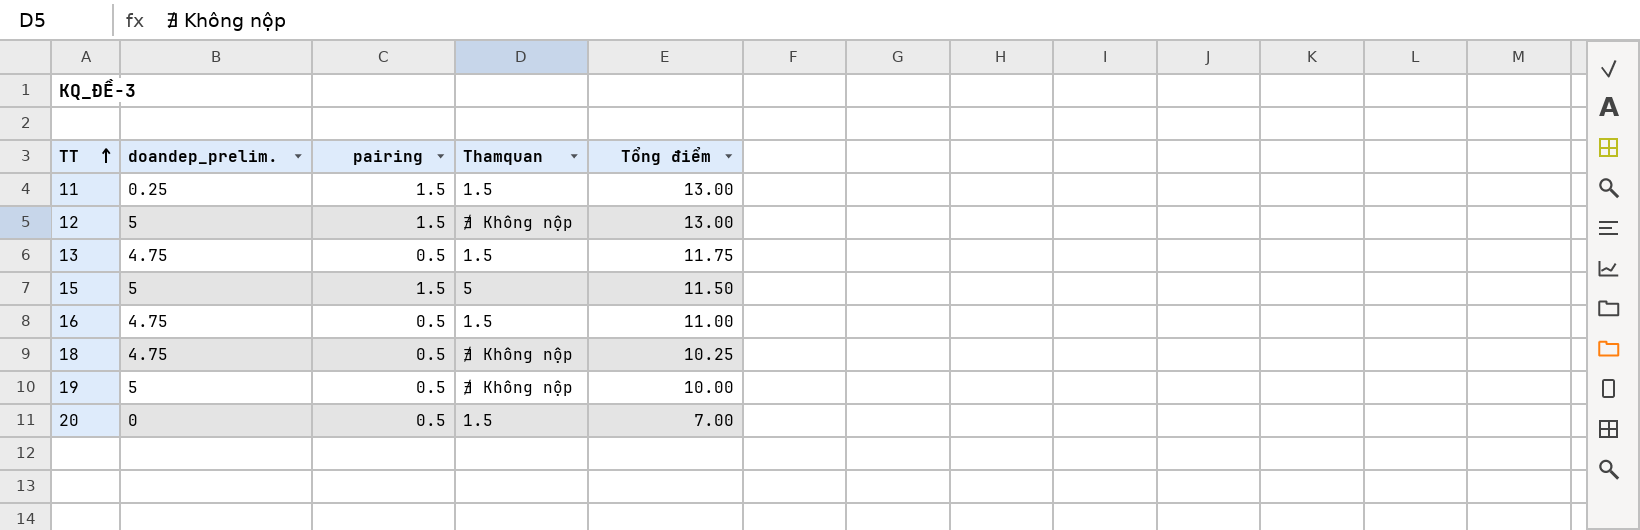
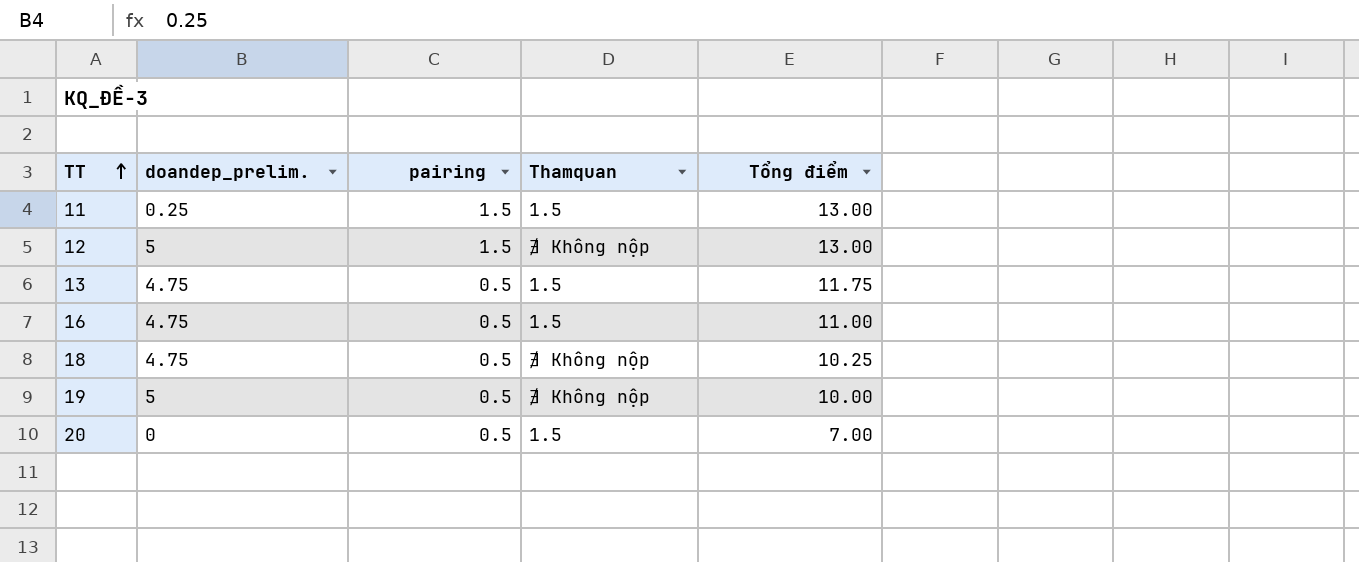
row 15: 5 | 1.5 | 5 | 11.50 -> none

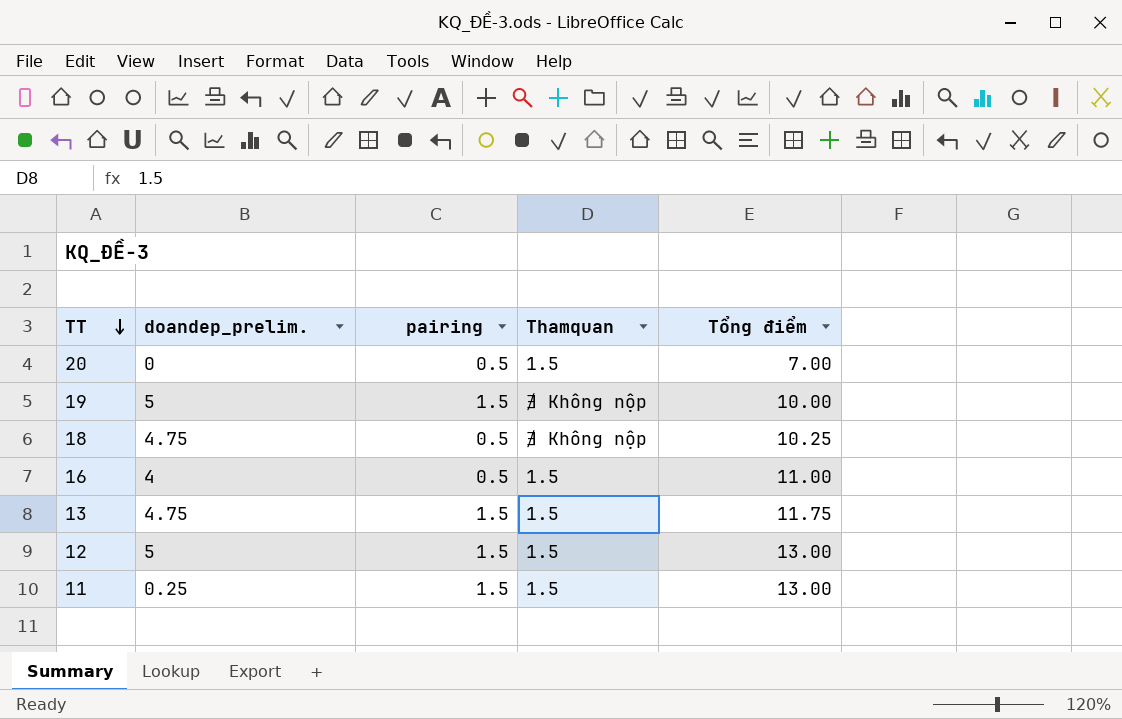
row order: TT ascending -> TT descending
19 | pairing: 0.5 -> 1.5
16 | doandep_prelim.: 4.75 -> 4
13 | pairing: 0.5 -> 1.5
12 | Thamquan: ∄ Không nộp -> 1.5

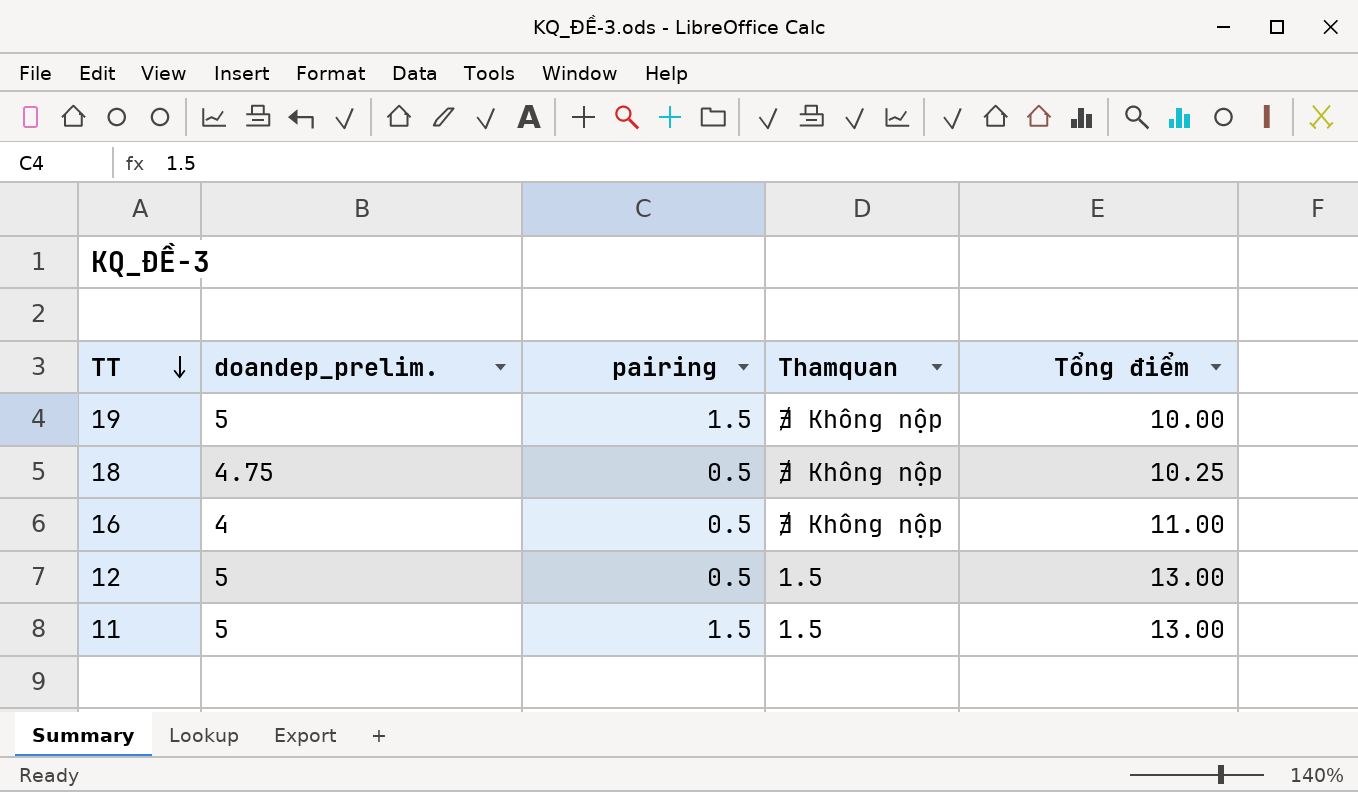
row 20: 0 | 0.5 | 1.5 | 7.00 -> none
row 13: 4.75 | 1.5 | 1.5 | 11.75 -> none
16 | Thamquan: 1.5 -> ∄ Không nộp
12 | pairing: 1.5 -> 0.5
11 | doandep_prelim.: 0.25 -> 5

